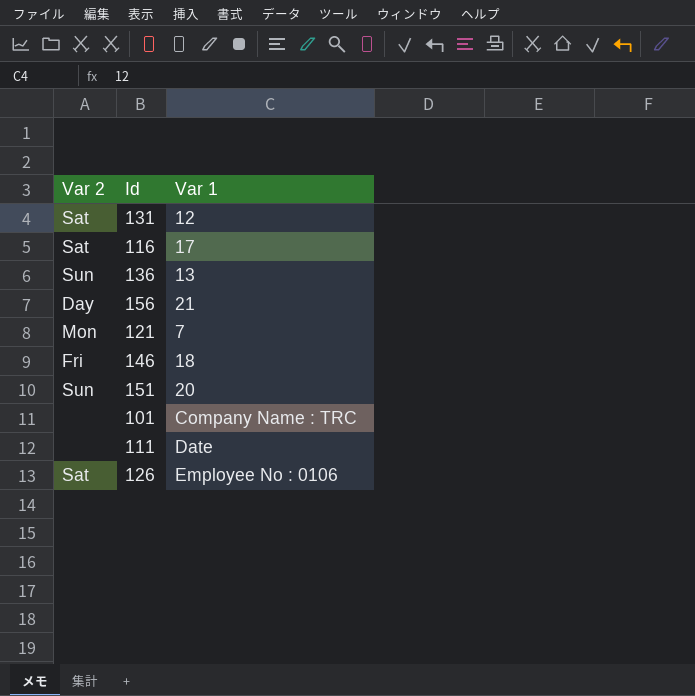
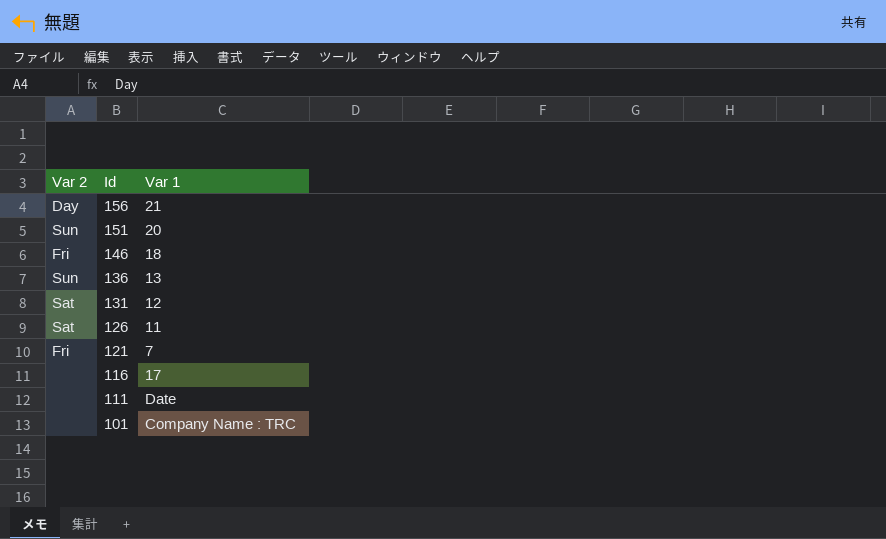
row order: none -> Id descending
126 | Var 1: Employee No : 0106 -> 11
121 | Var 2: Mon -> Fri
116 | Var 2: Sat -> none

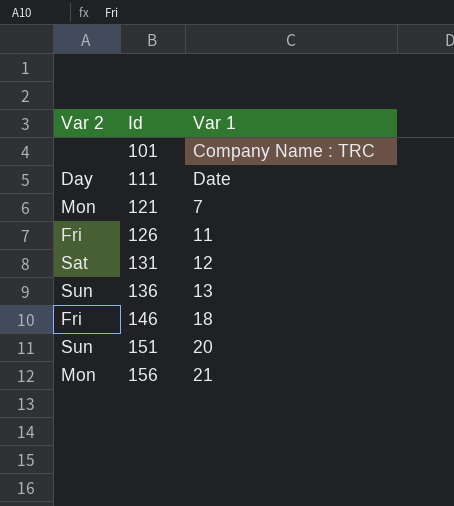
row order: Id descending -> Id ascending
row 116: none | 17 -> none
111 | Var 2: none -> Day
121 | Var 2: Fri -> Mon
126 | Var 2: Sat -> Fri
156 | Var 2: Day -> Mon

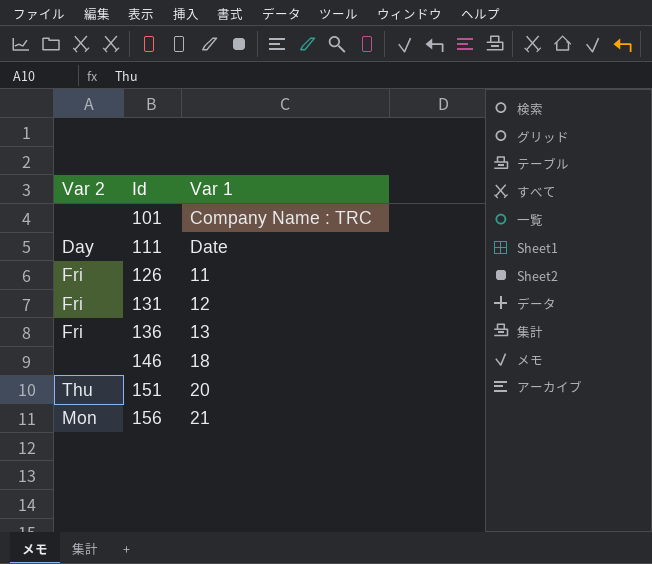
row 121: Mon | 7 -> none
131 | Var 2: Sat -> Fri
136 | Var 2: Sun -> Fri
146 | Var 2: Fri -> none
151 | Var 2: Sun -> Thu

